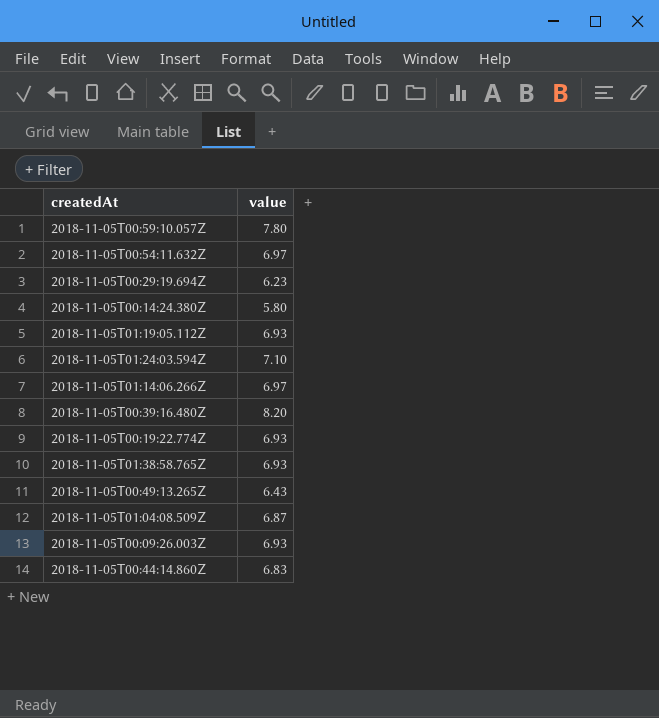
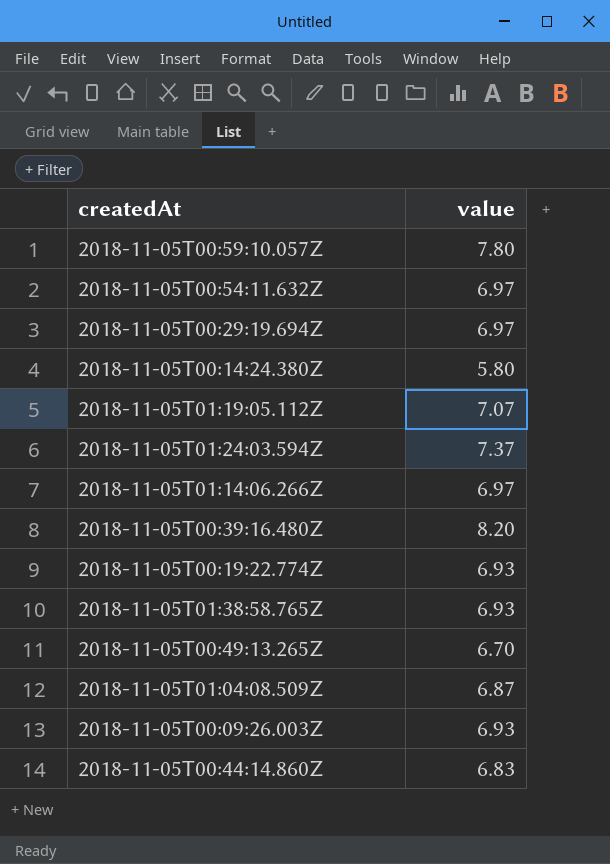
2018-11-05T00:29:19.694Z | value: 6.23 -> 6.97
2018-11-05T01:19:05.112Z | value: 6.93 -> 7.07
2018-11-05T01:24:03.594Z | value: 7.10 -> 7.37
2018-11-05T00:49:13.265Z | value: 6.43 -> 6.70

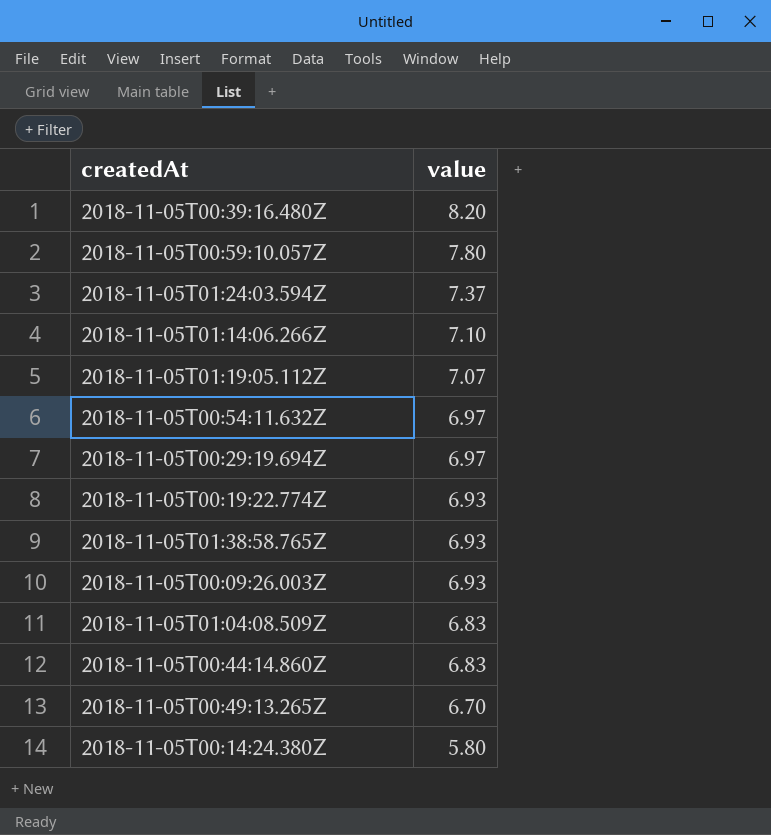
row order: none -> value descending
2018-11-05T01:14:06.266Z | value: 6.97 -> 7.10
2018-11-05T01:04:08.509Z | value: 6.87 -> 6.83

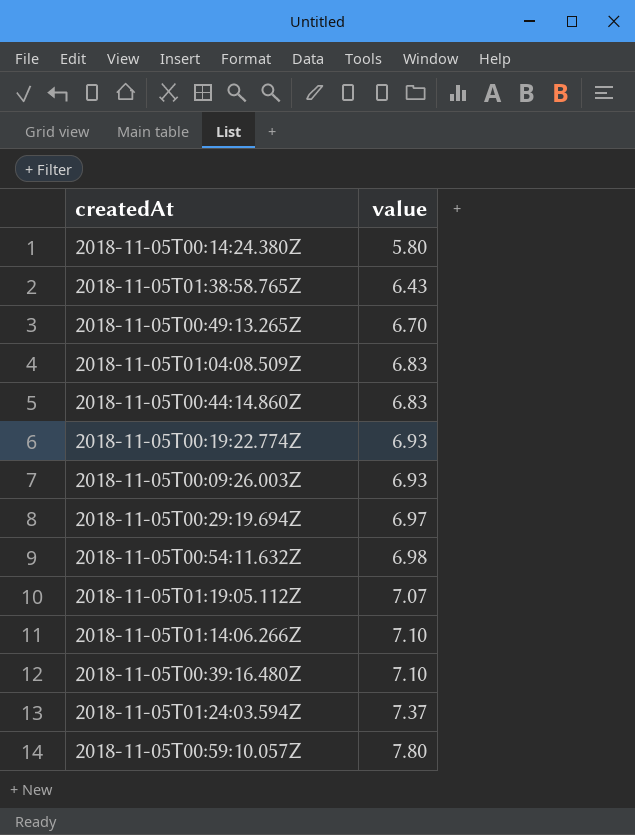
row order: value descending -> value ascending
2018-11-05T01:38:58.765Z | value: 6.93 -> 6.43
2018-11-05T00:54:11.632Z | value: 6.97 -> 6.98
2018-11-05T00:39:16.480Z | value: 8.20 -> 7.10

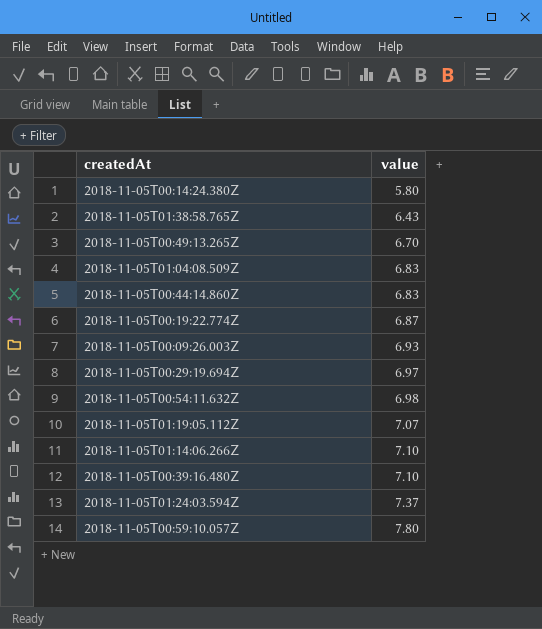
2018-11-05T00:19:22.774Z | value: 6.93 -> 6.87

